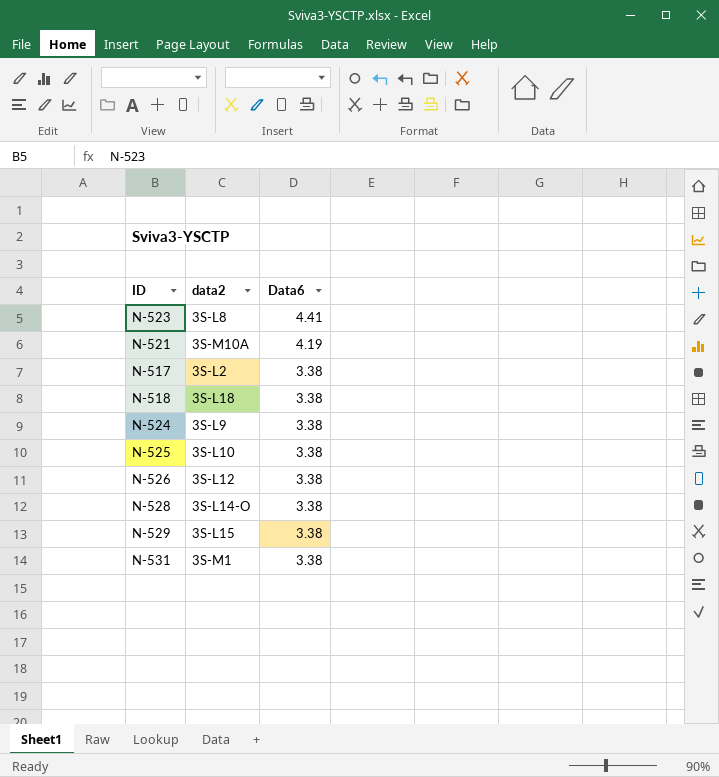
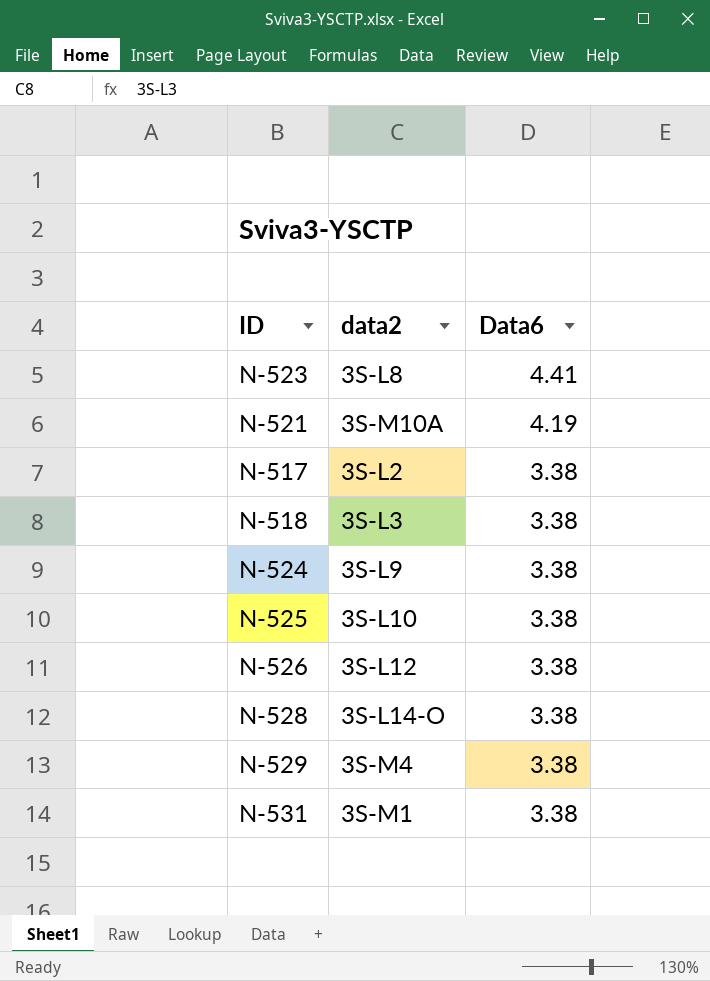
N-518 | data2: 3S-L18 -> 3S-L3
N-529 | data2: 3S-L15 -> 3S-M4

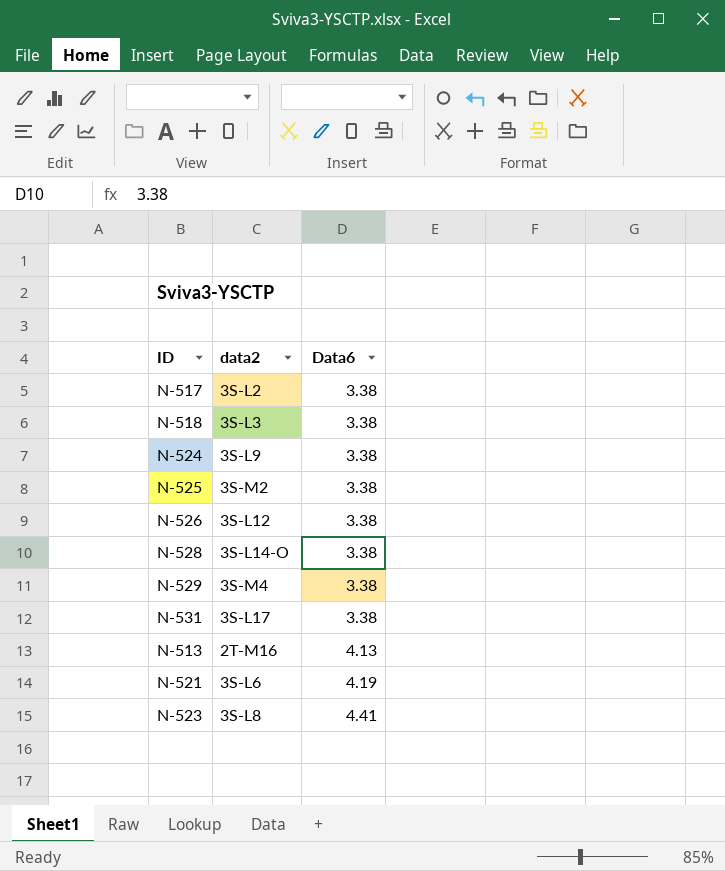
row order: Data6 descending -> Data6 ascending
N-525 | data2: 3S-L10 -> 3S-M2
N-531 | data2: 3S-M1 -> 3S-L17
row N-513: none -> 2T-M16 | 4.13
N-521 | data2: 3S-M10A -> 3S-L6

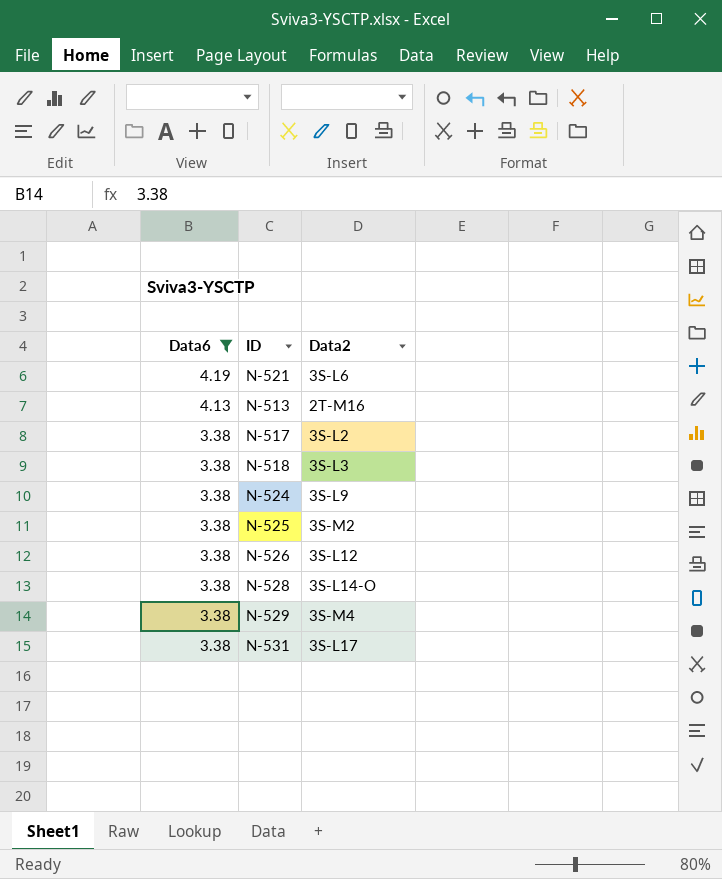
filter: none -> Data6 != 4.41
row order: Data6 ascending -> Data6 descending
column Data6 | position: 3 -> 1
column name: data2 -> Data2

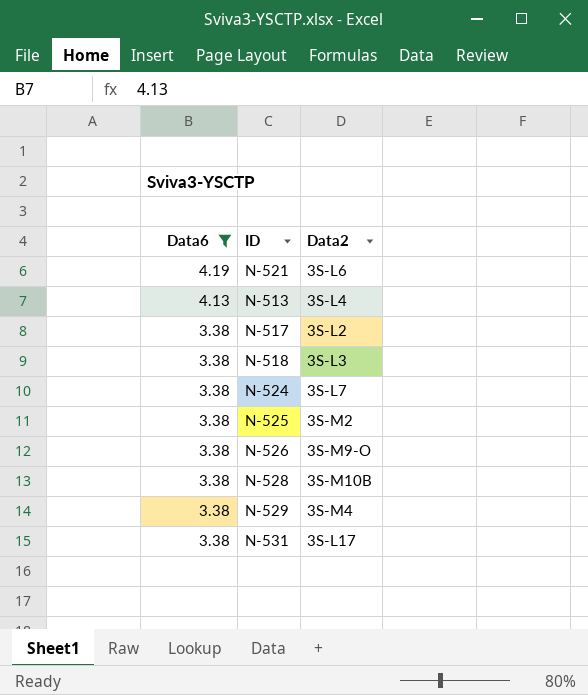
N-513 | Data2: 2T-M16 -> 3S-L4
N-524 | Data2: 3S-L9 -> 3S-L7
N-526 | Data2: 3S-L12 -> 3S-M9-O
N-528 | Data2: 3S-L14-O -> 3S-M10B

